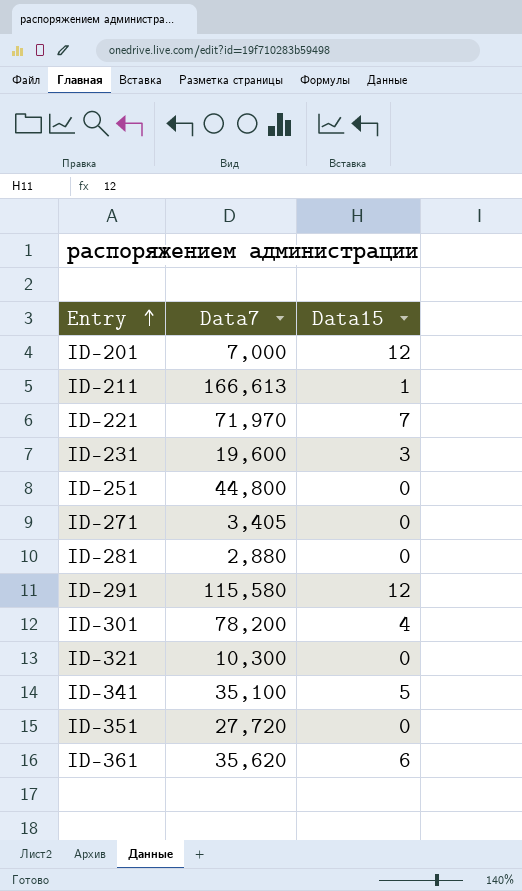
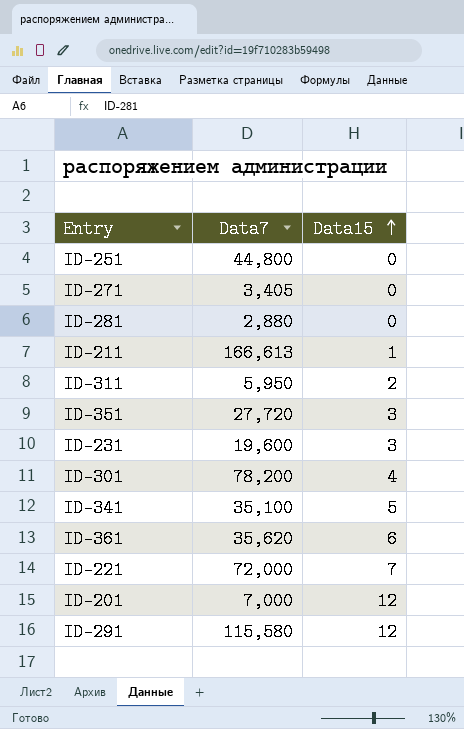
row order: Entry ascending -> Data15 ascending
row ID-321: 10,300 | 0 -> none
row ID-311: none -> 5,950 | 2
ID-351 | Data15: 0 -> 3
ID-221 | Data7: 71,970 -> 72,000

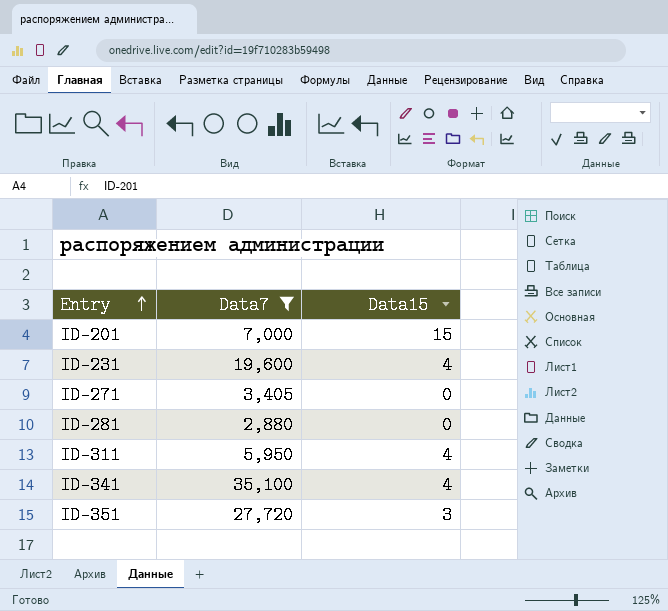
filter: none -> Data7 <= 35,100
row order: Data15 ascending -> Entry ascending
ID-201 | Data15: 12 -> 15
ID-231 | Data15: 3 -> 4
ID-311 | Data15: 2 -> 4
ID-341 | Data15: 5 -> 4

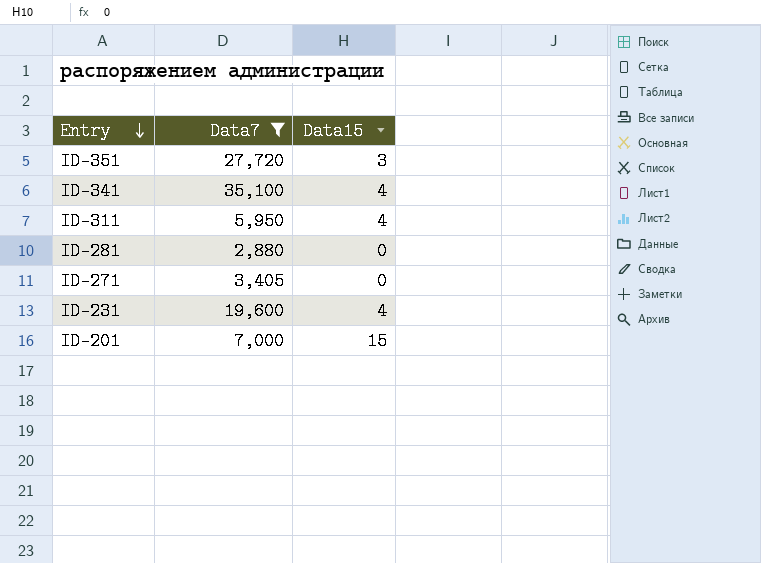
row order: Entry ascending -> Entry descending

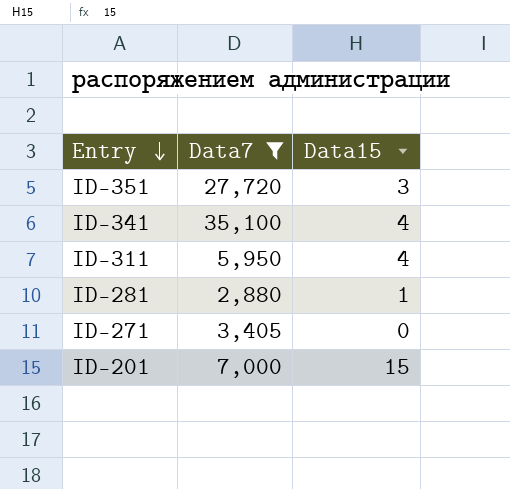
row ID-231: 19,600 | 4 -> none
ID-281 | Data15: 0 -> 1

